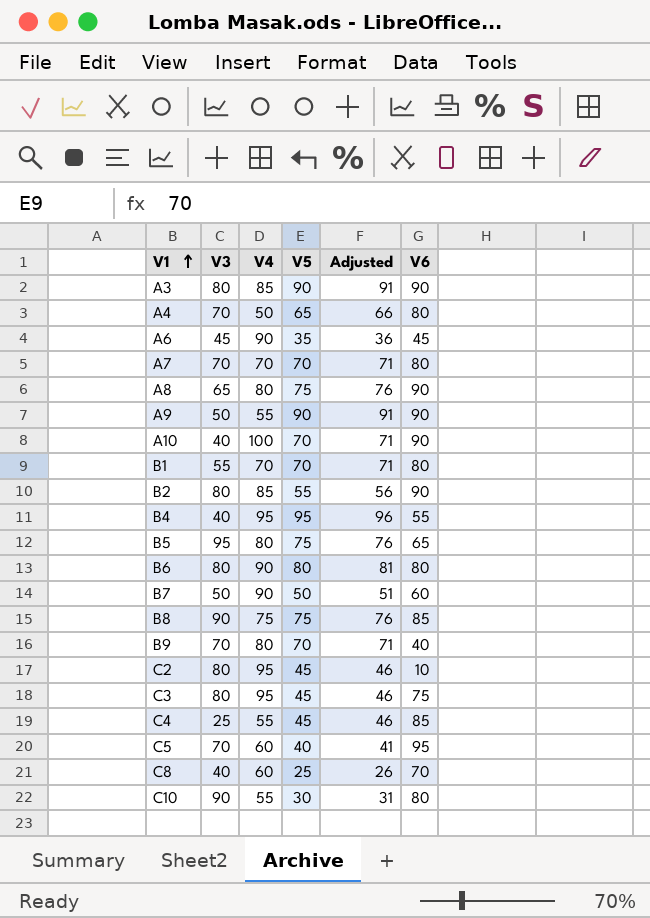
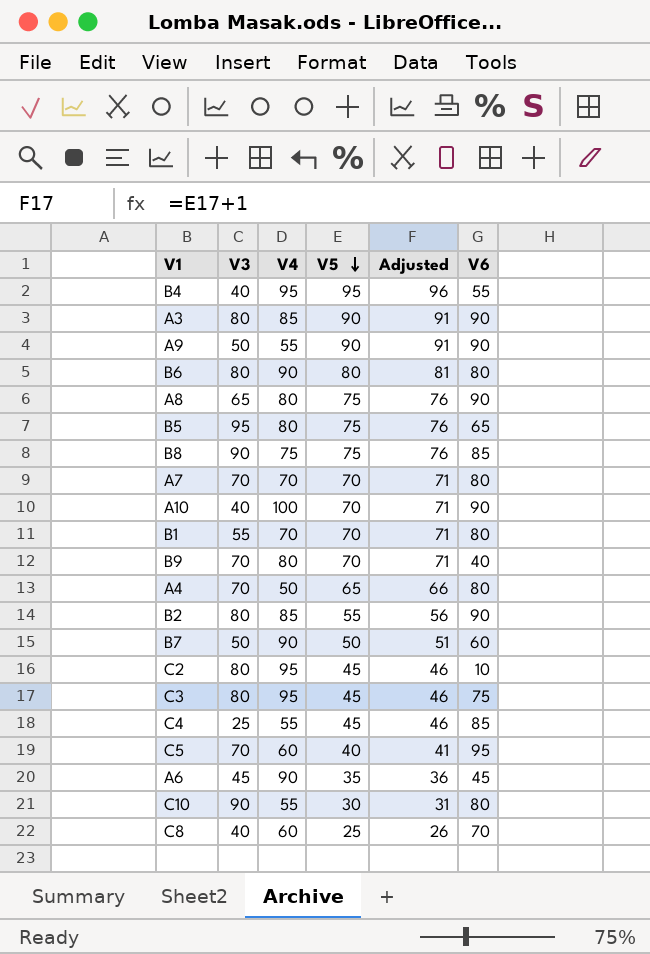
row order: V1 ascending -> V5 descending

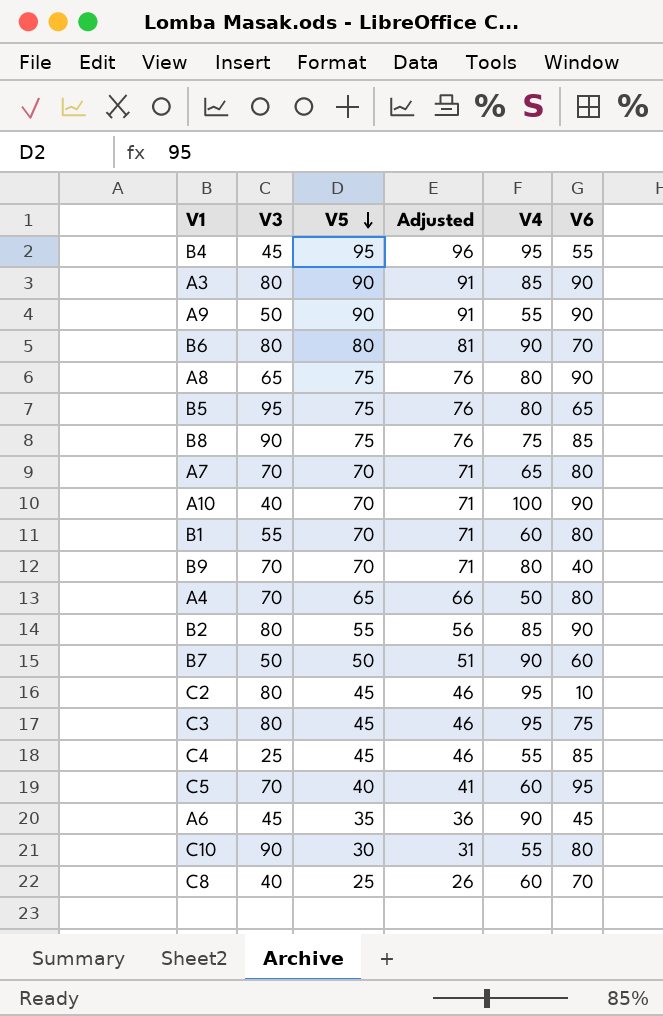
column V4 | position: 3 -> 5
B4 | V3: 40 -> 45
B6 | V6: 80 -> 70
A7 | V4: 70 -> 65
B1 | V4: 70 -> 60

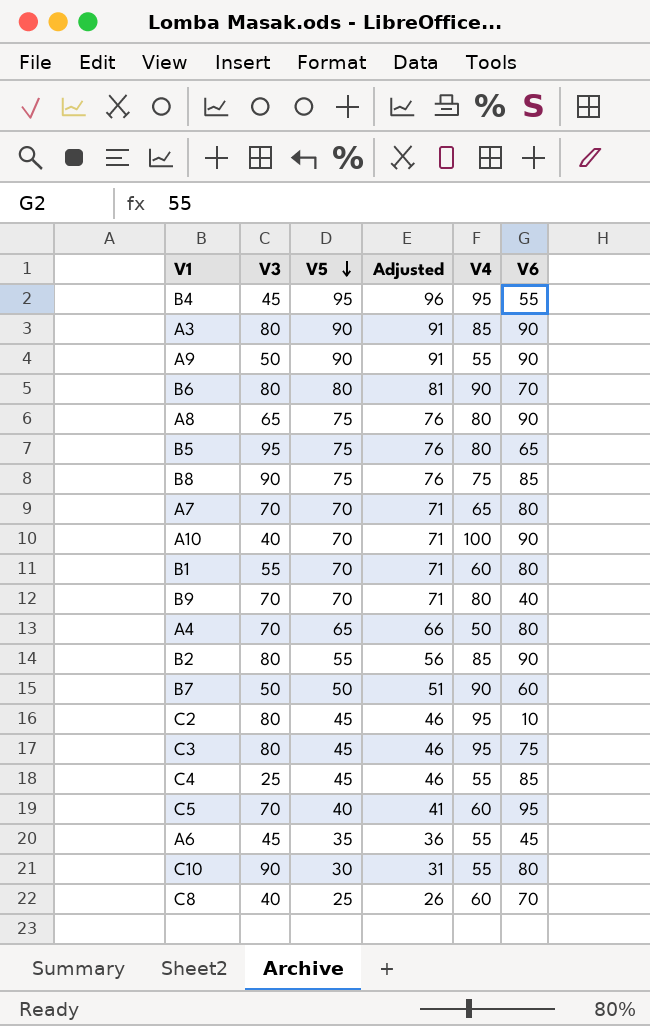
A6 | V4: 90 -> 55

